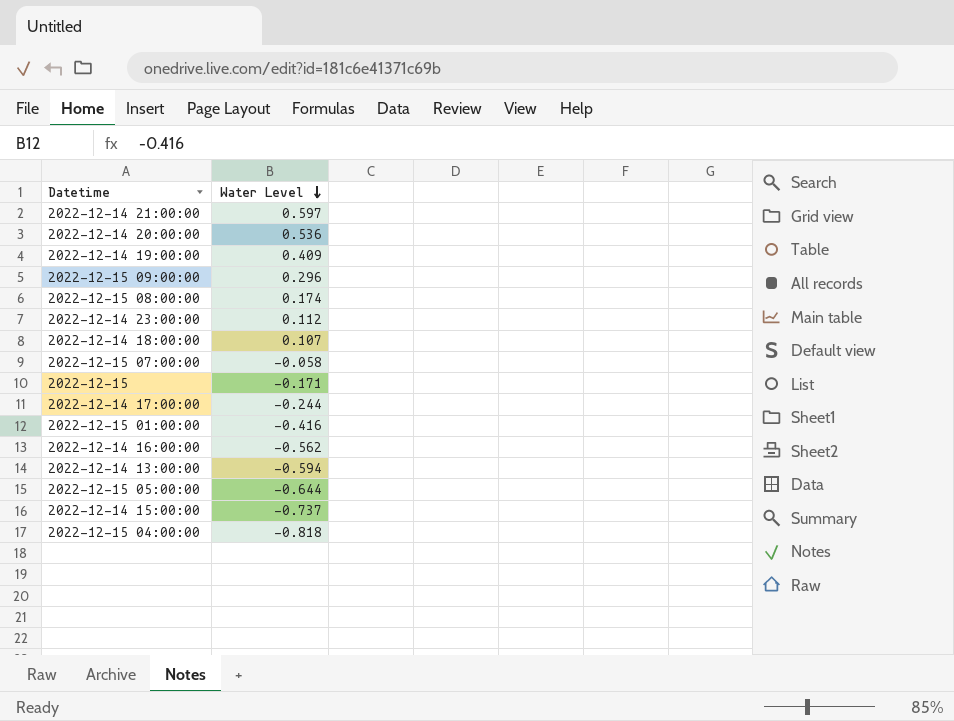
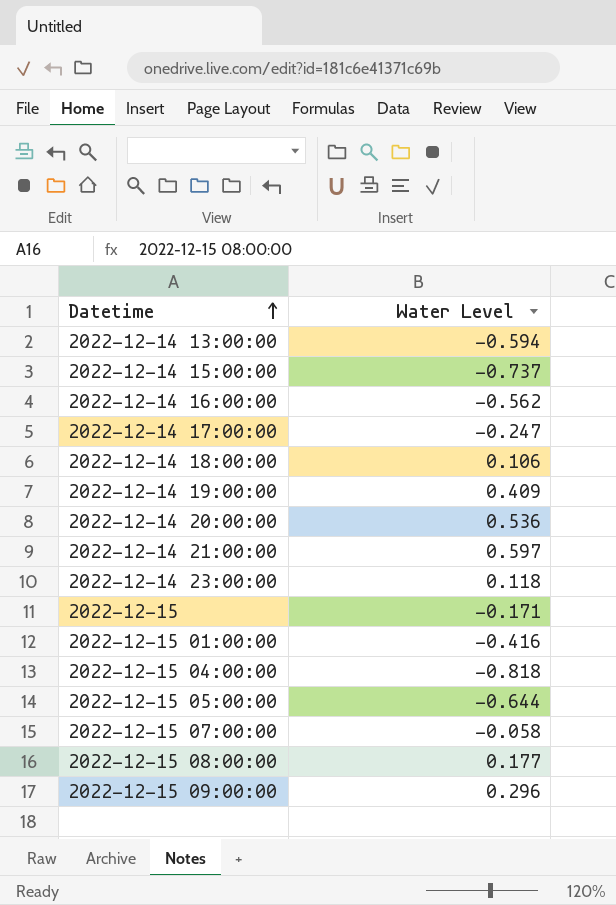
row order: Water Level descending -> Datetime ascending
2022-12-14 17:00:00 | Water Level: -0.244 -> -0.247
2022-12-14 18:00:00 | Water Level: 0.107 -> 0.106
2022-12-14 23:00:00 | Water Level: 0.112 -> 0.118
2022-12-15 08:00:00 | Water Level: 0.174 -> 0.177

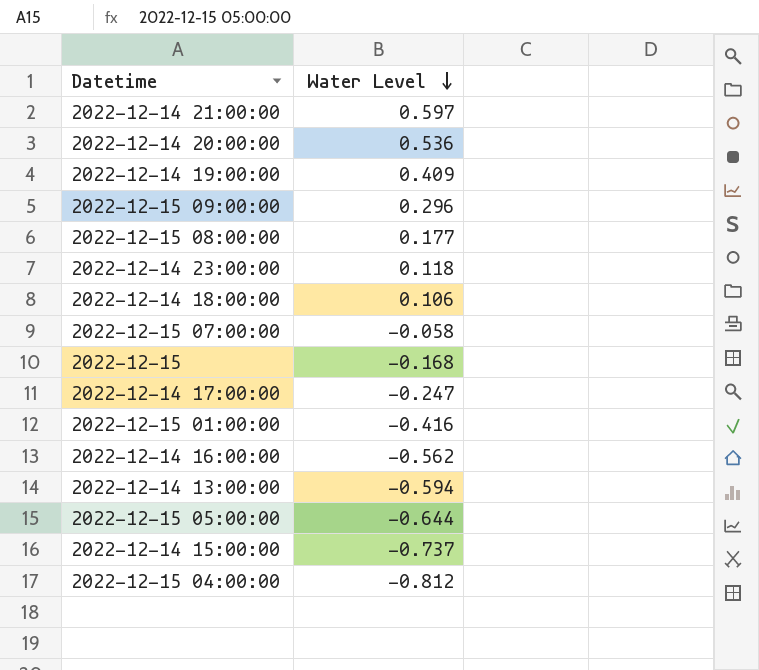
row order: Datetime ascending -> Water Level descending
2022-12-15 | Water Level: -0.171 -> -0.168
2022-12-15 04:00:00 | Water Level: -0.818 -> -0.812

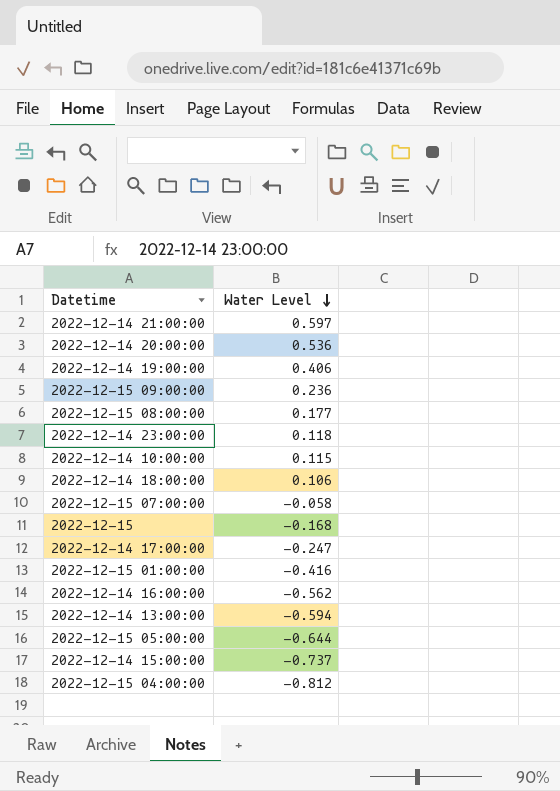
2022-12-14 19:00:00 | Water Level: 0.409 -> 0.406
2022-12-15 09:00:00 | Water Level: 0.296 -> 0.236
row 2022-12-14 10:00:00: none -> 0.115

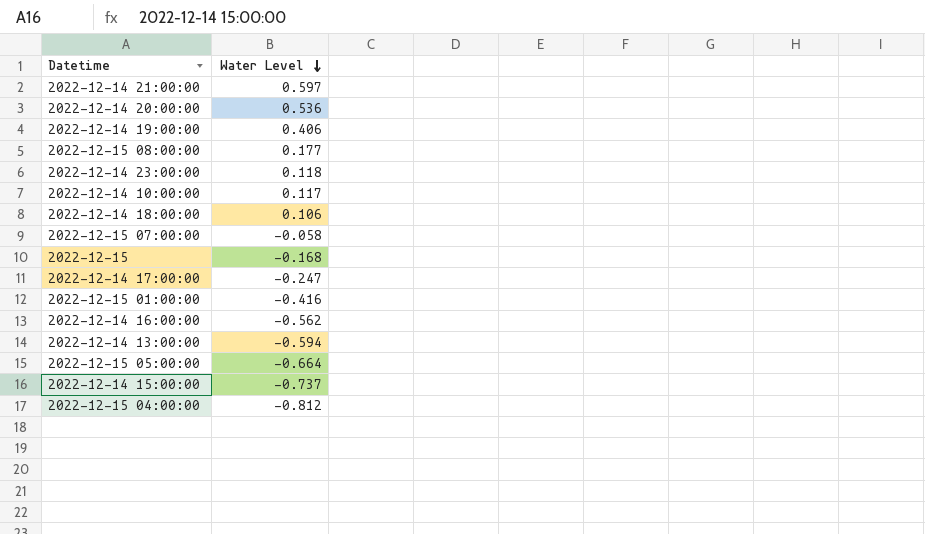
row 2022-12-15 09:00:00: 0.236 -> none
2022-12-14 10:00:00 | Water Level: 0.115 -> 0.117
2022-12-15 05:00:00 | Water Level: -0.644 -> -0.664

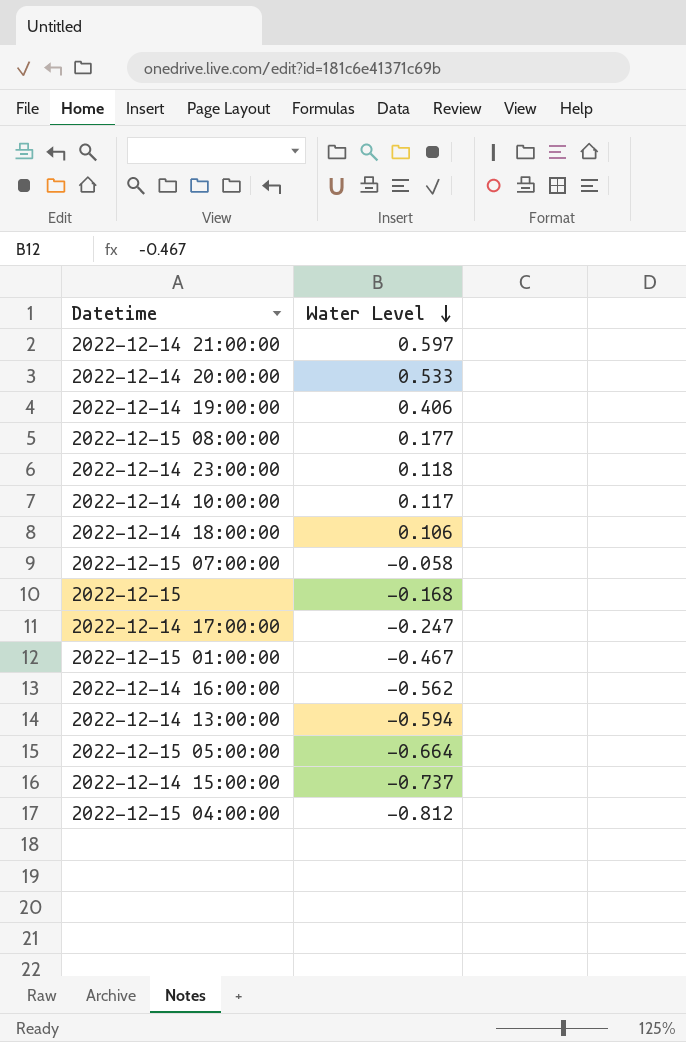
2022-12-14 20:00:00 | Water Level: 0.536 -> 0.533
2022-12-15 01:00:00 | Water Level: -0.416 -> -0.467

